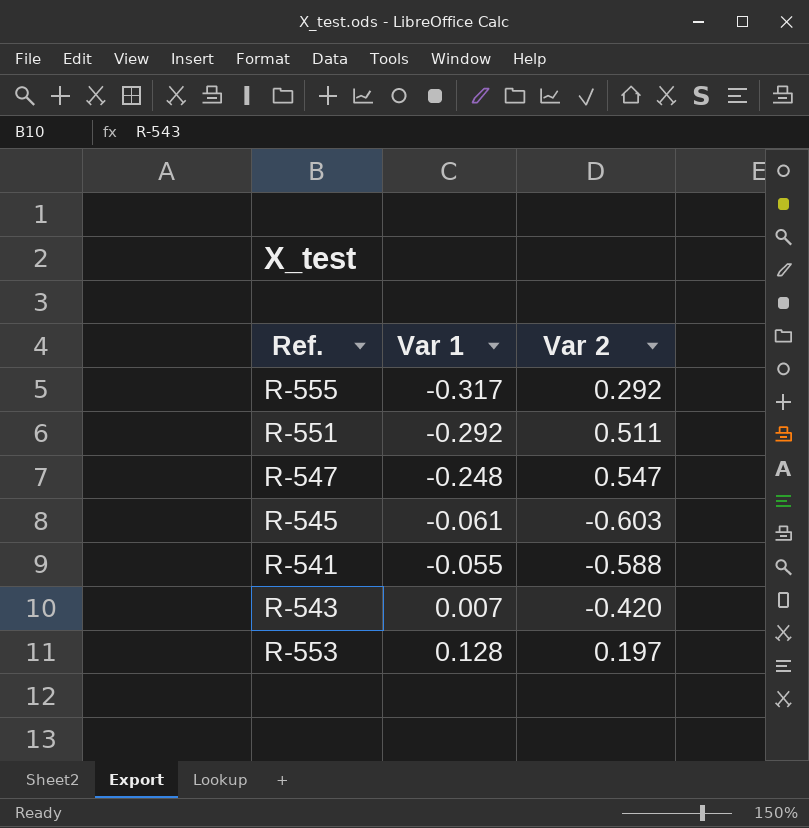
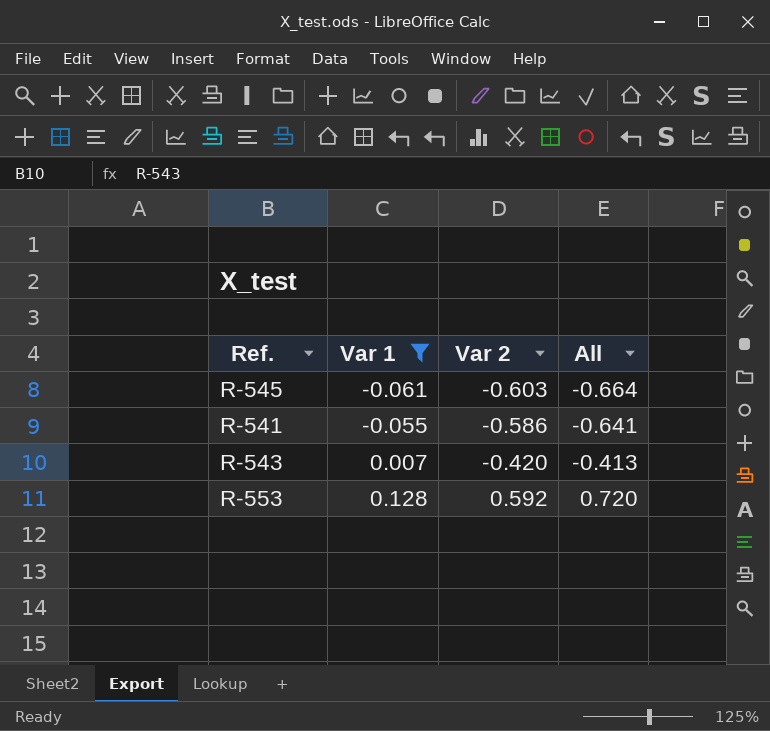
filter: none -> Var 1 >= -0.061
column All | formula: none -> [Var 1] + [Var 2]
R-541 | Var 2: -0.588 -> -0.586
R-553 | Var 2: 0.197 -> 0.592

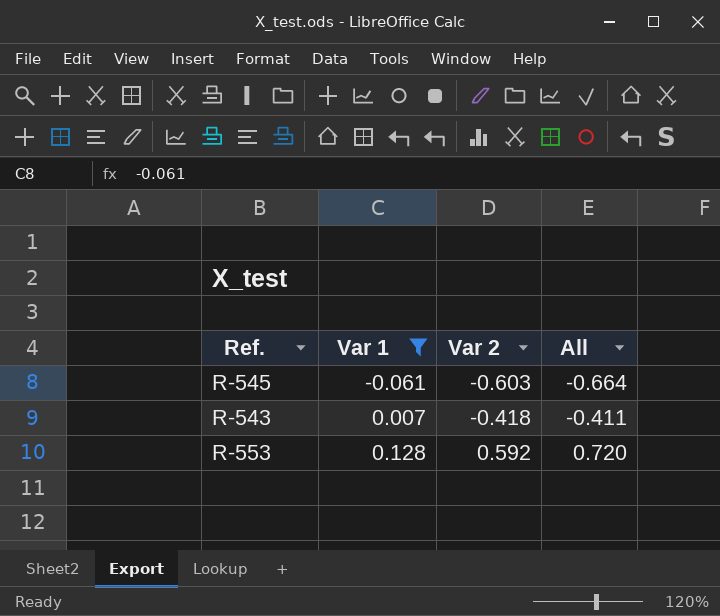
row R-541: -0.055 | -0.586 | -0.641 -> none
R-543 | Var 2: -0.420 -> -0.418
R-543 | All: -0.413 -> -0.411

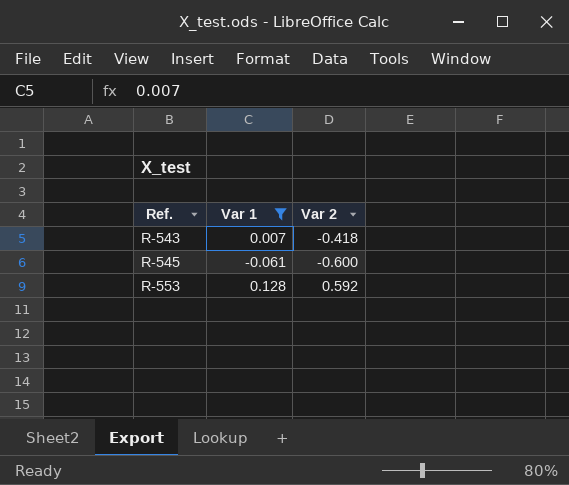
row order: Var 1 ascending -> Ref. ascending
column All | formula: [Var 1] + [Var 2] -> none
R-545 | Var 2: -0.603 -> -0.600

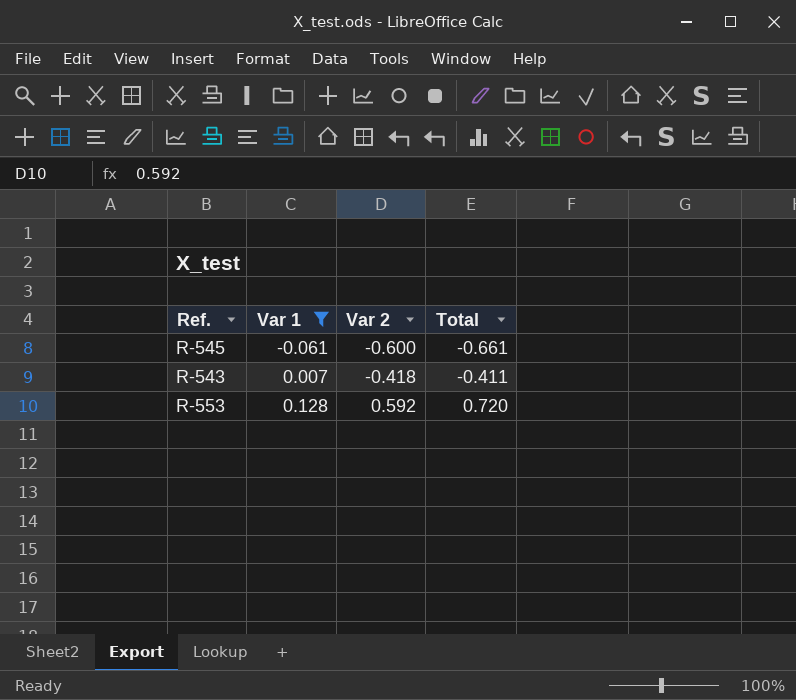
row order: Ref. ascending -> Var 1 ascending
column Total | formula: none -> [Var 1] + [Var 2]

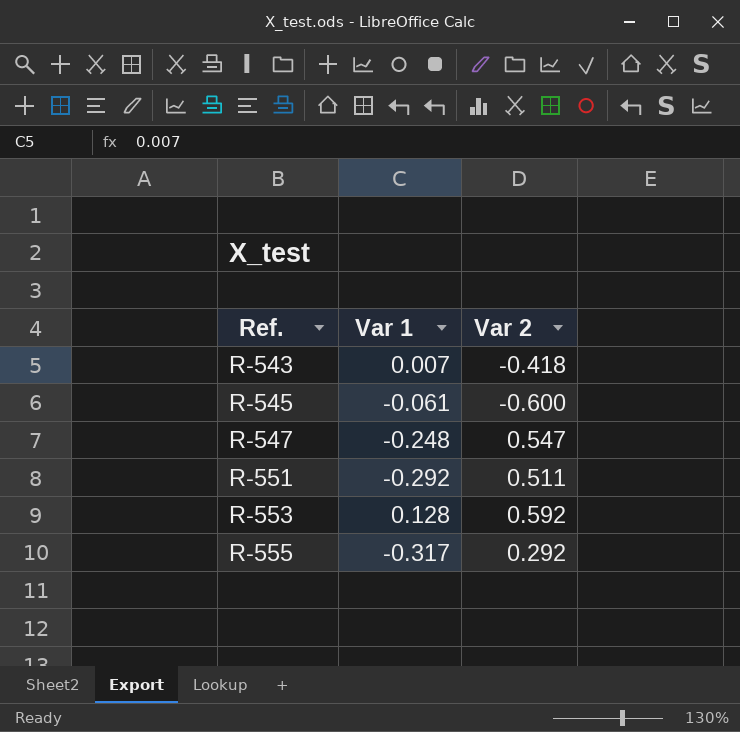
filter: Var 1 >= -0.061 -> none
row order: Var 1 ascending -> Ref. ascending
column Total | formula: [Var 1] + [Var 2] -> none

